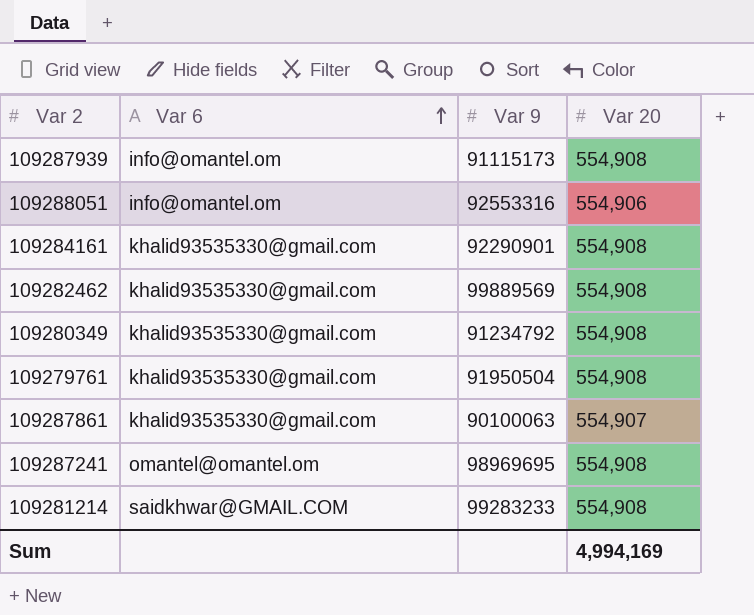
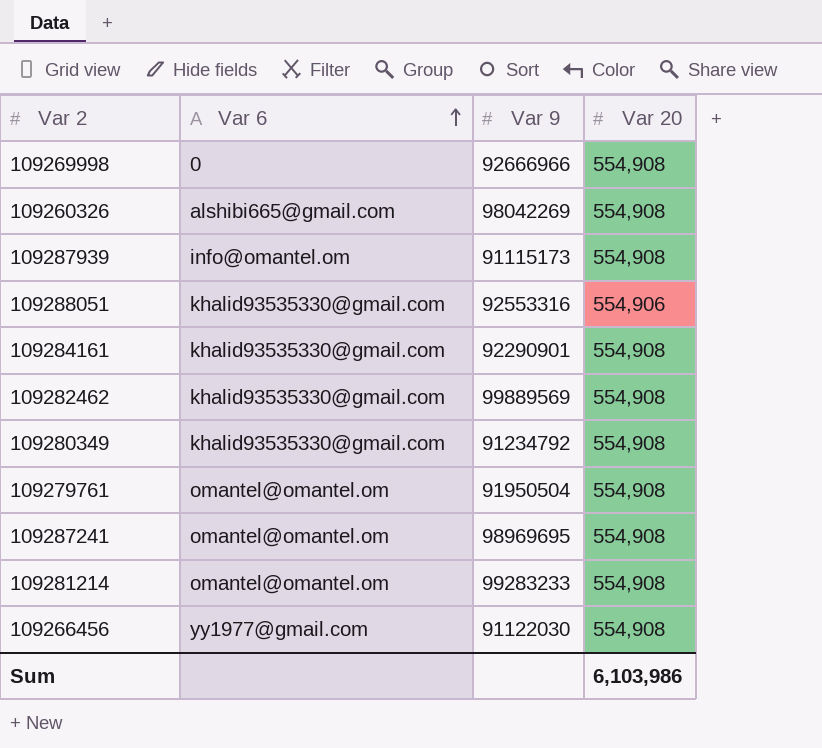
row 109287861: khalid93535330@gmail.com | 90100063 | 554,907 -> none
row 109269998: none -> 0 | 92666966 | 554,908
row 109260326: none -> alshibi665@gmail.com | 98042269 | 554,908
109288051 | Var 6: info@omantel.om -> khalid93535330@gmail.com
109279761 | Var 6: khalid93535330@gmail.com -> omantel@omantel.om
109281214 | Var 6: saidkhwar@GMAIL.COM -> omantel@omantel.om
row 109266456: none -> yy1977@gmail.com | 91122030 | 554,908
Sum | Var 20: 4,994,169 -> 6,103,986

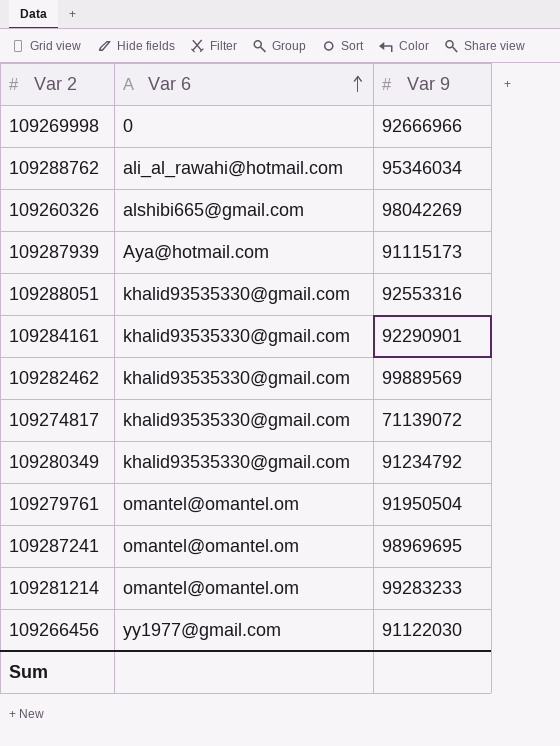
column Var 20 | position: 4 -> none
row 109288762: none -> ali_al_rawahi@hotmail.com | 95346034
109287939 | Var 6: info@omantel.om -> Aya@hotmail.com
row 109274817: none -> khalid93535330@gmail.com | 71139072

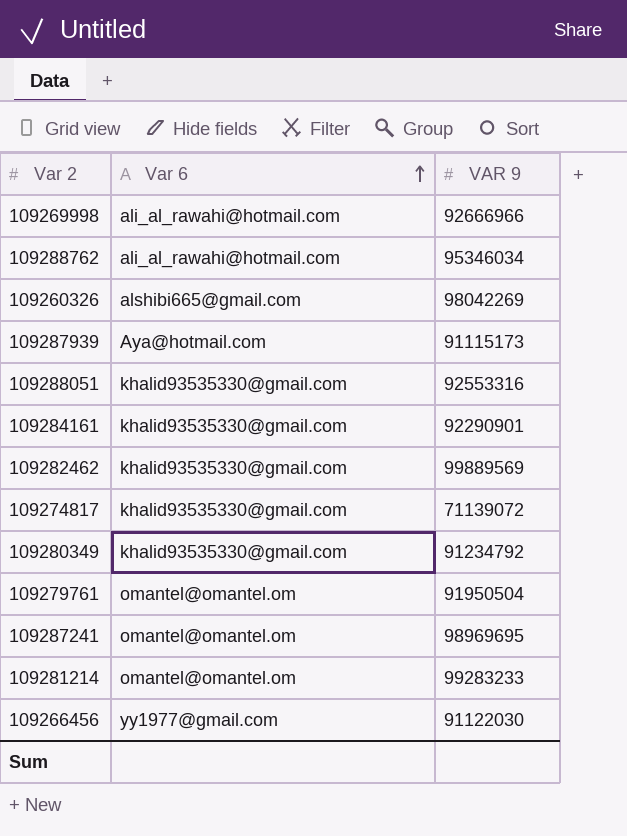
column name: Var 9 -> VAR 9
109269998 | Var 6: 0 -> ali_al_rawahi@hotmail.com

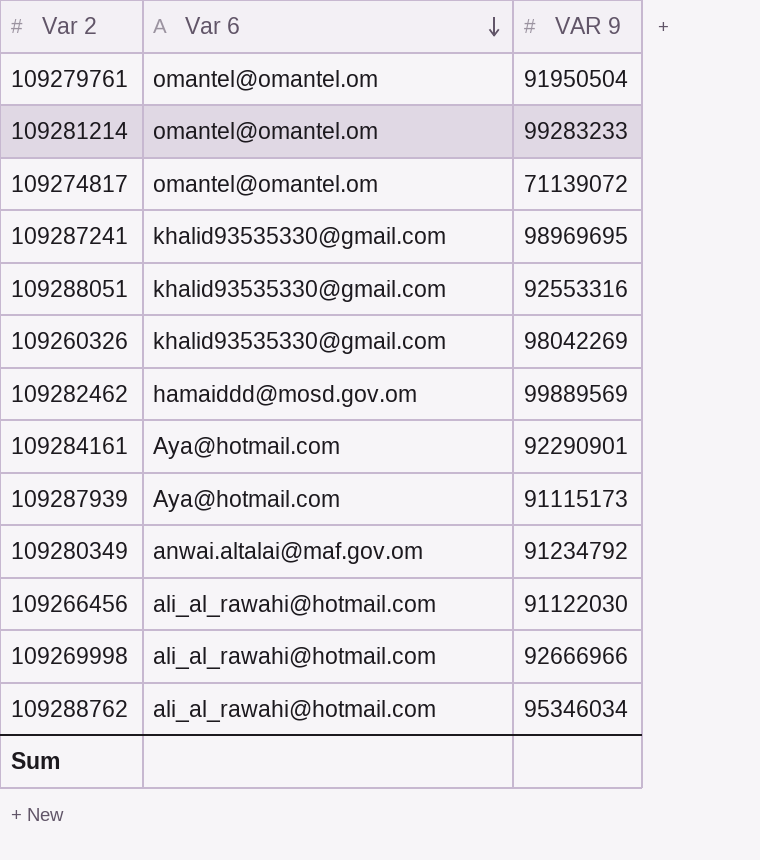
row order: Var 6 ascending -> Var 6 descending
109274817 | Var 6: khalid93535330@gmail.com -> omantel@omantel.om
109287241 | Var 6: omantel@omantel.om -> khalid93535330@gmail.com
109260326 | Var 6: alshibi665@gmail.com -> khalid93535330@gmail.com
109282462 | Var 6: khalid93535330@gmail.com -> hamaiddd@mosd.gov.om
109284161 | Var 6: khalid93535330@gmail.com -> Aya@hotmail.com
109280349 | Var 6: khalid93535330@gmail.com -> anwai.altalai@maf.gov.om
109266456 | Var 6: yy1977@gmail.com -> ali_al_rawahi@hotmail.com

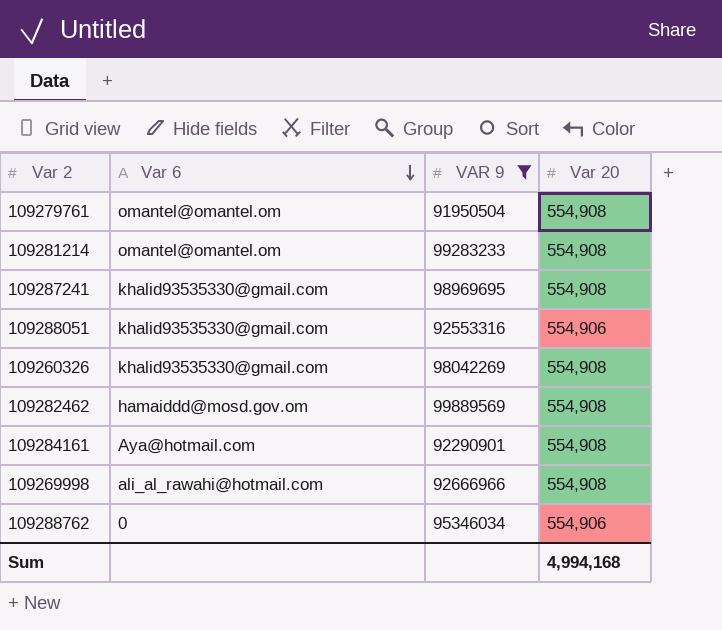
filter: none -> VAR 9 >= 91950504
column Var 20 | position: none -> 4
109288762 | Var 6: ali_al_rawahi@hotmail.com -> 0

